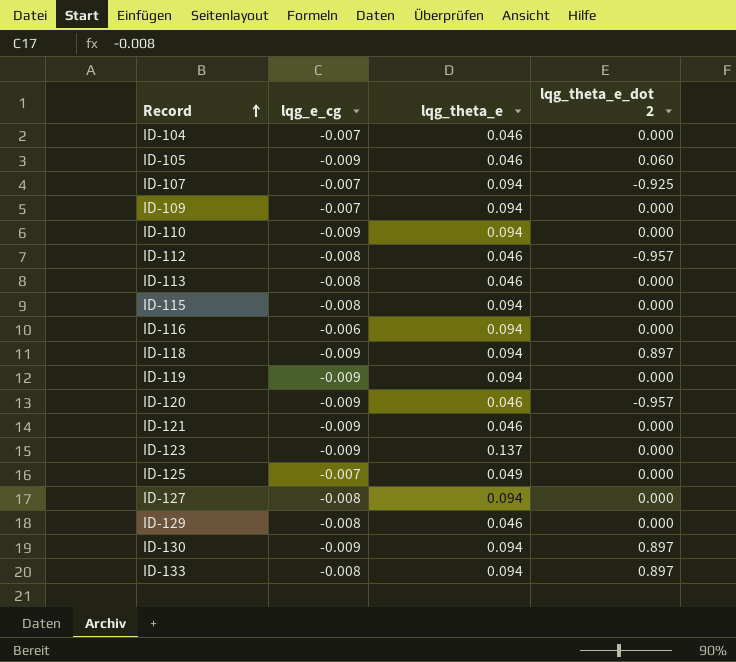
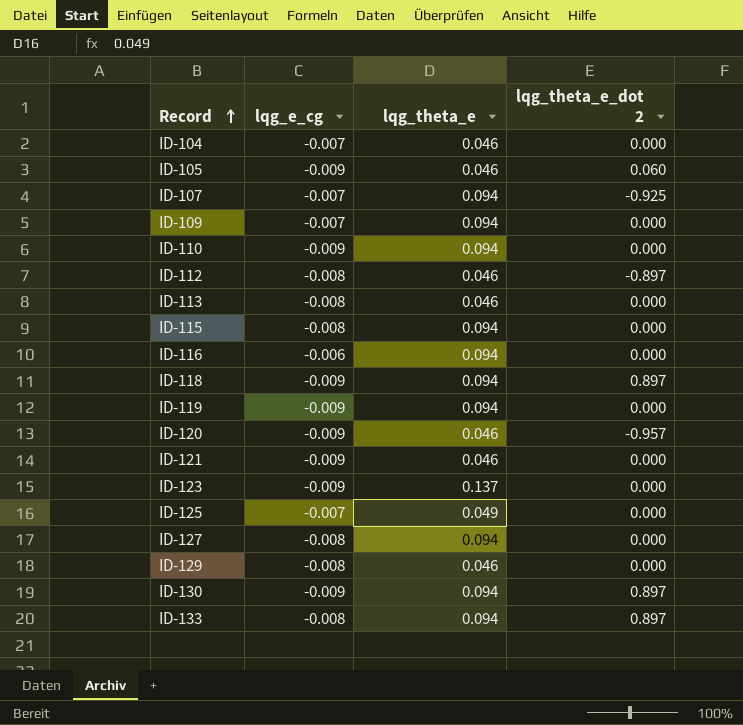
ID-112 | lqg_theta_e_dot 2: -0.957 -> -0.897

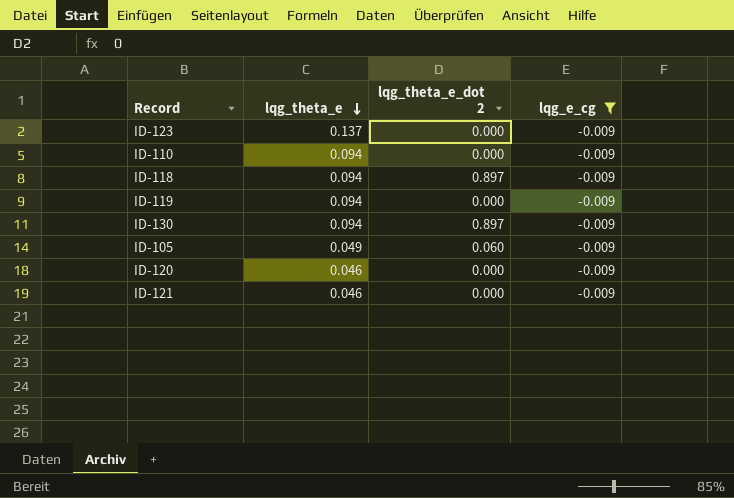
filter: none -> lqg_e_cg = -0.009
row order: Record ascending -> lqg_theta_e descending
column lqg_e_cg | position: 2 -> 4
ID-105 | lqg_theta_e: 0.046 -> 0.049
ID-120 | lqg_theta_e_dot 2: -0.957 -> 0.000

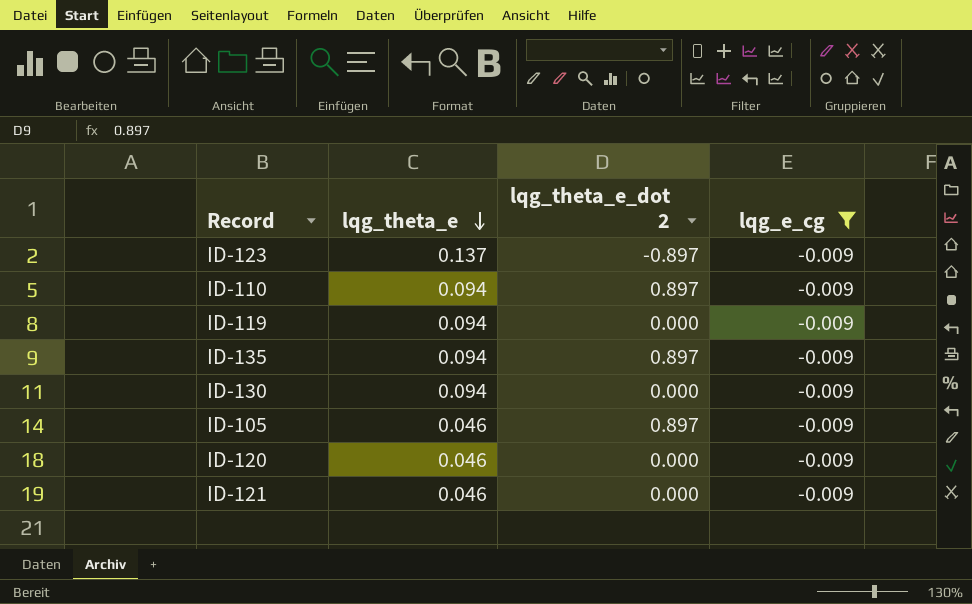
row ID-118: 0.094 | 0.897 | -0.009 -> none
ID-123 | lqg_theta_e_dot 2: 0.000 -> -0.897
ID-110 | lqg_theta_e_dot 2: 0.000 -> 0.897
row ID-135: none -> 0.094 | 0.897 | -0.009
ID-130 | lqg_theta_e_dot 2: 0.897 -> 0.000
ID-105 | lqg_theta_e: 0.049 -> 0.046
ID-105 | lqg_theta_e_dot 2: 0.060 -> 0.897

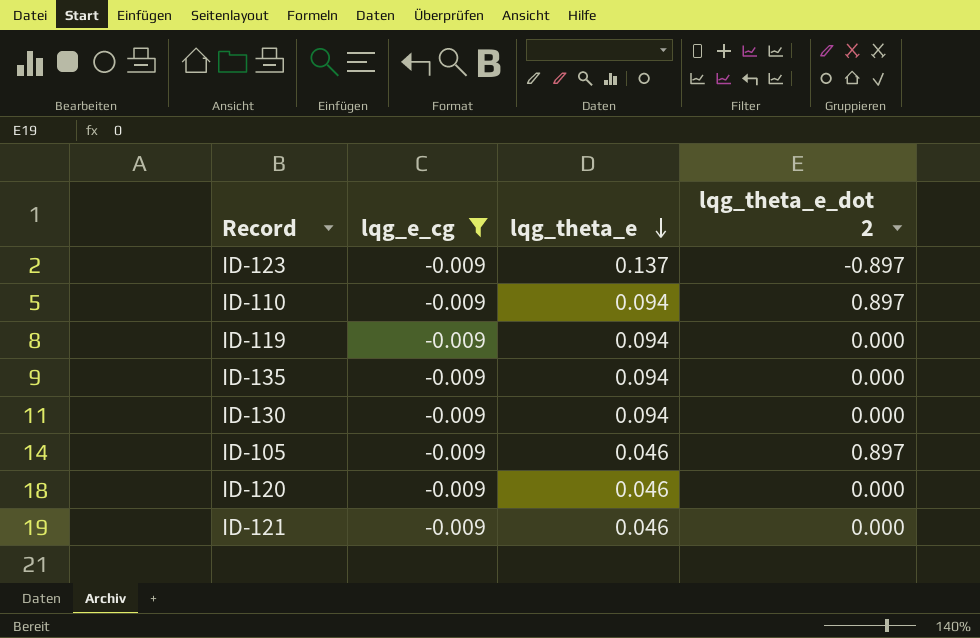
column lqg_e_cg | position: 4 -> 2
ID-135 | lqg_theta_e_dot 2: 0.897 -> 0.000

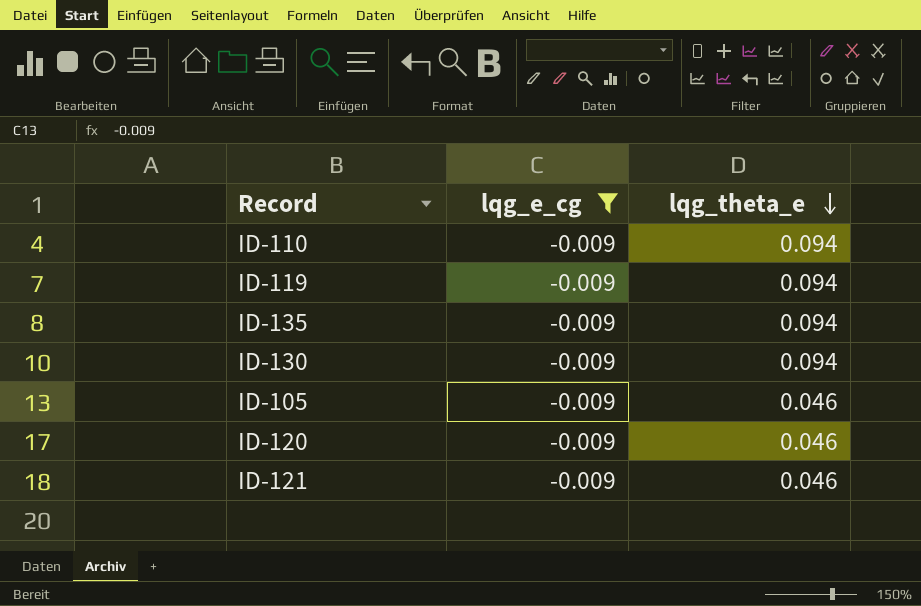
column lqg_theta_e_dot 2 | position: 4 -> none
row ID-123: -0.009 | 0.137 | -0.897 -> none

